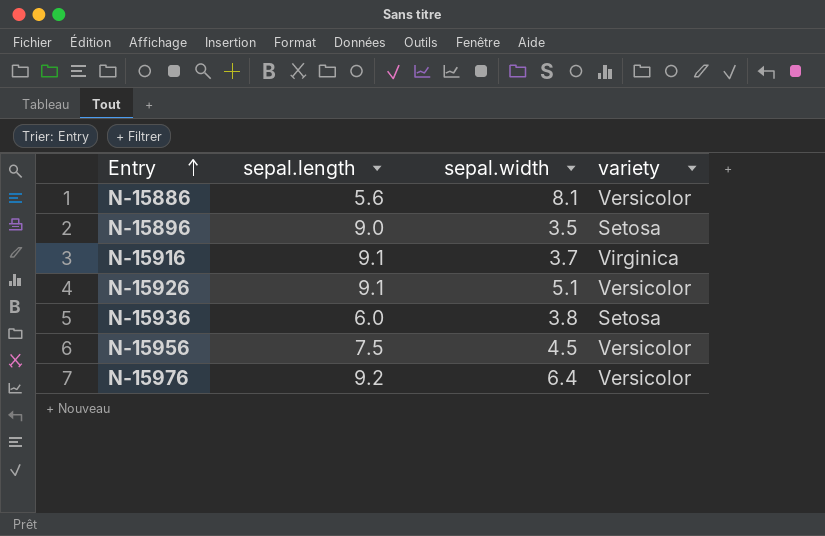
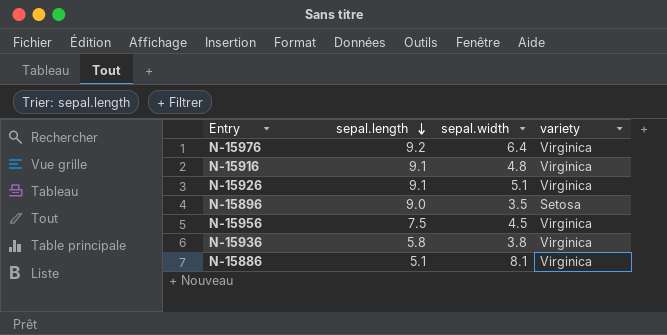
row order: Entry ascending -> sepal.length descending
N-15976 | variety: Versicolor -> Virginica
N-15916 | sepal.width: 3.7 -> 4.8
N-15926 | variety: Versicolor -> Virginica
N-15956 | variety: Versicolor -> Virginica
N-15936 | sepal.length: 6.0 -> 5.8
N-15936 | variety: Setosa -> Virginica
N-15886 | sepal.length: 5.6 -> 5.1
N-15886 | variety: Versicolor -> Virginica

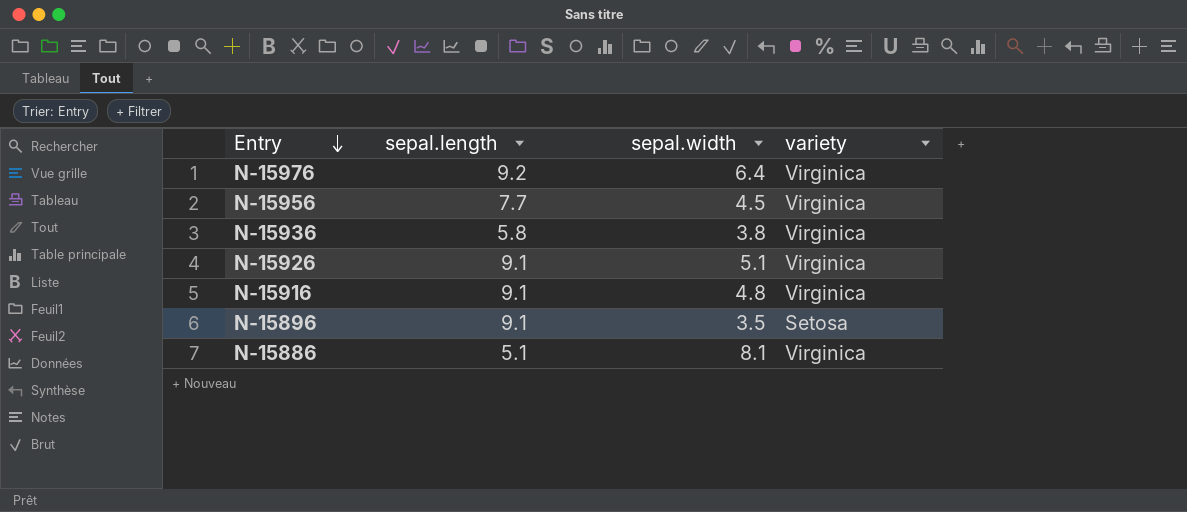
row order: sepal.length descending -> Entry descending
N-15956 | sepal.length: 7.5 -> 7.7
N-15896 | sepal.length: 9.0 -> 9.1

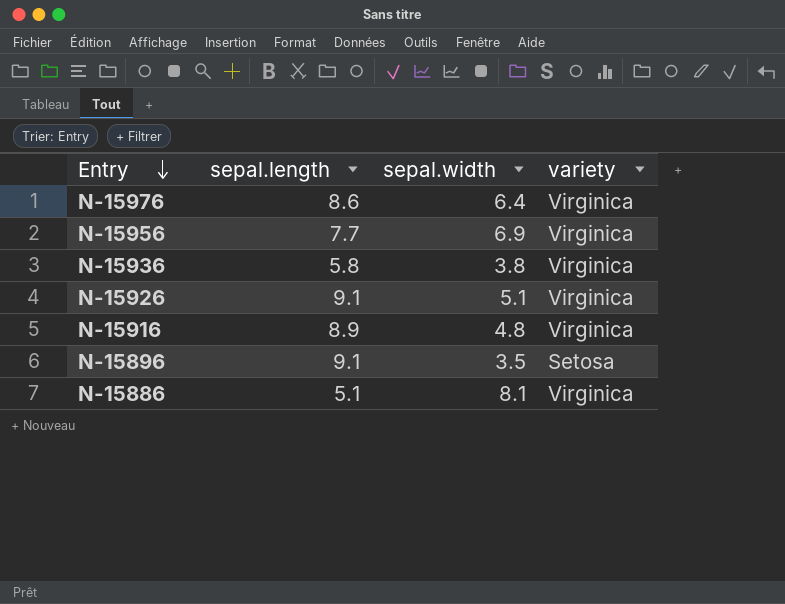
N-15976 | sepal.length: 9.2 -> 8.6
N-15956 | sepal.width: 4.5 -> 6.9
N-15916 | sepal.length: 9.1 -> 8.9

